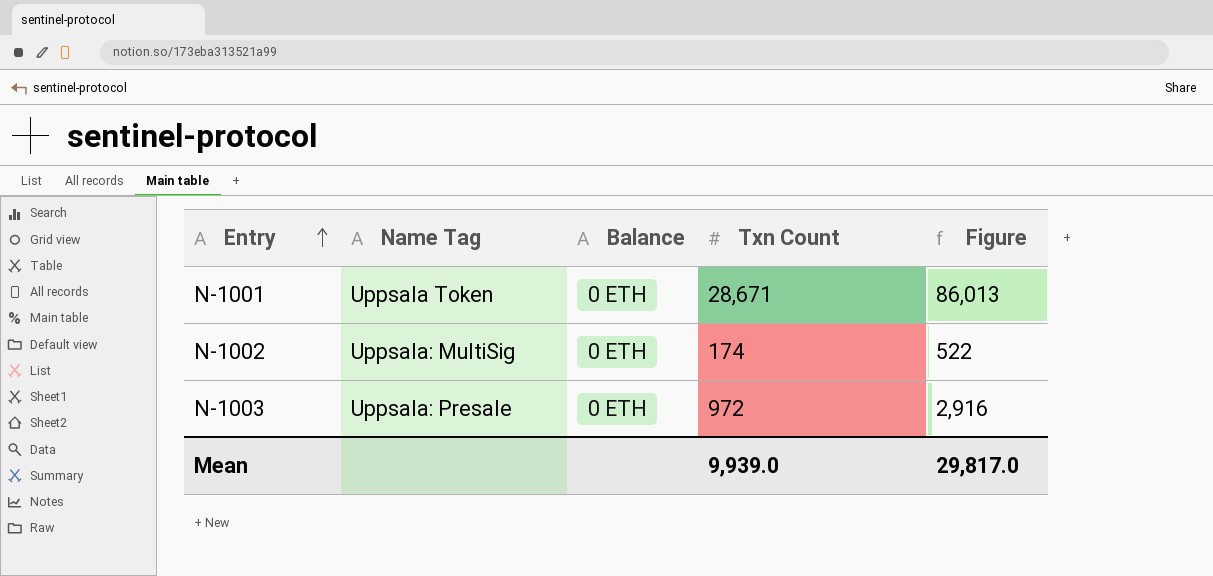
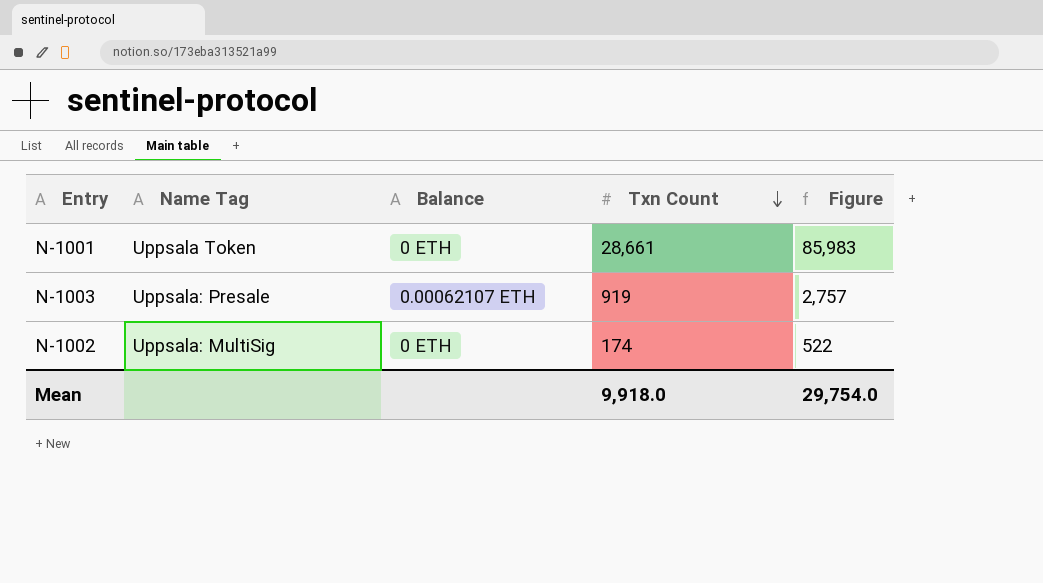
row order: Entry ascending -> Txn Count descending
N-1001 | Txn Count: 28,671 -> 28,661
N-1001 | Figure: 86,013 -> 85,983
N-1003 | Balance: 0 ETH -> 0.00062107 ETH
N-1003 | Txn Count: 972 -> 919
N-1003 | Figure: 2,916 -> 2,757
Mean | Txn Count: 9,939.0 -> 9,918.0
Mean | Figure: 29,817.0 -> 29,754.0

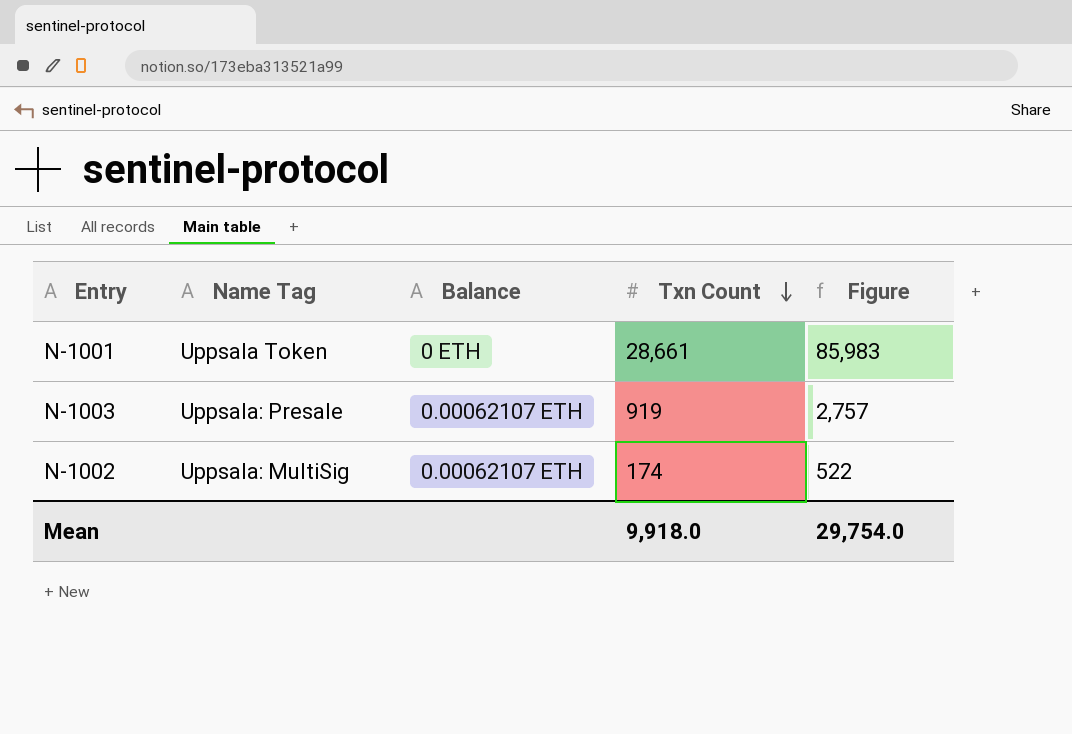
N-1002 | Balance: 0 ETH -> 0.00062107 ETH

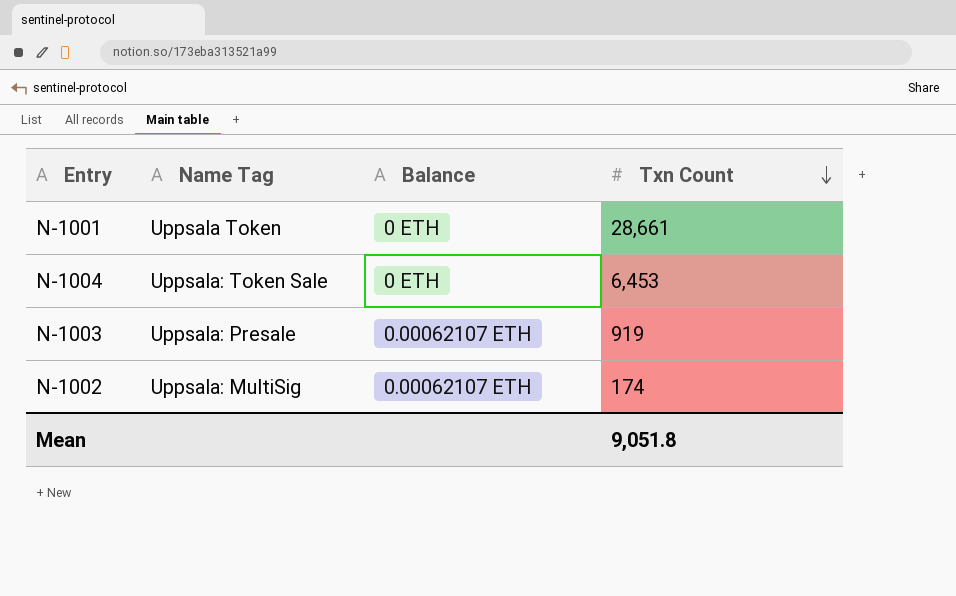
column Figure | formula: [Txn Count] * 3 -> none
row N-1004: none -> Uppsala: Token Sale | 0 ETH | 6,453
Mean | Txn Count: 9,918.0 -> 9,051.8

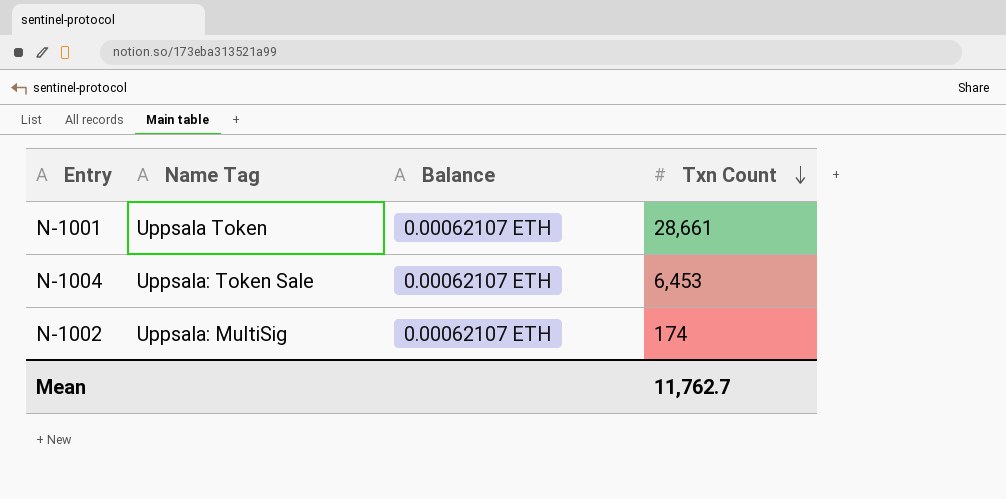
row N-1003: Uppsala: Presale | 0.00062107 ETH | 919 -> none
N-1001 | Balance: 0 ETH -> 0.00062107 ETH
N-1004 | Balance: 0 ETH -> 0.00062107 ETH
Mean | Txn Count: 9,051.8 -> 11,762.7

